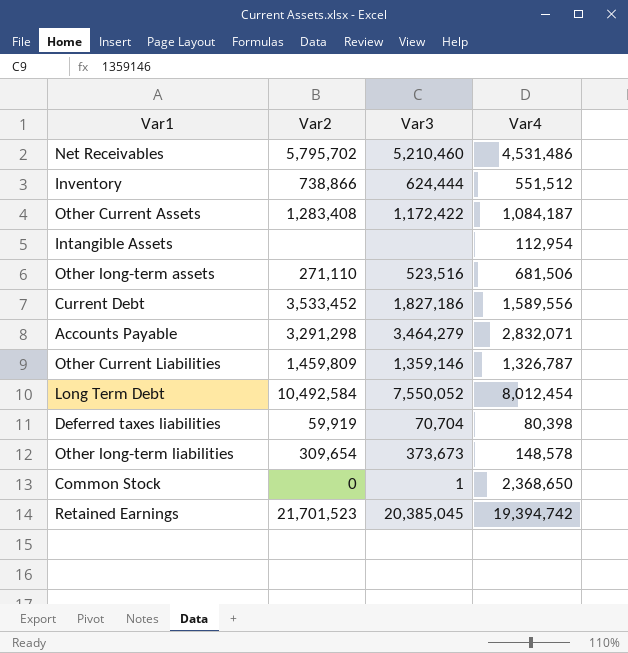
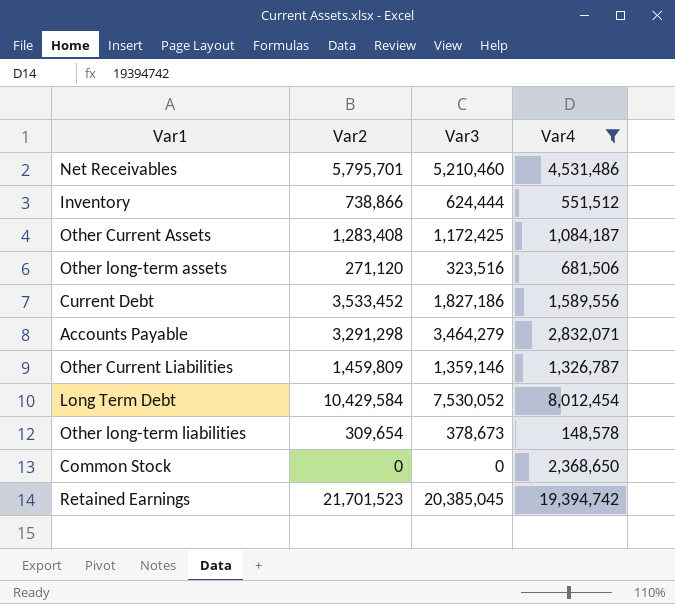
filter: none -> Var4 >= 148,578
Net Receivables | Var2: 5,795,702 -> 5,795,701
Other Current Assets | Var3: 1,172,422 -> 1,172,425
Other long-term assets | Var2: 271,110 -> 271,120
Other long-term assets | Var3: 523,516 -> 323,516
Long Term Debt | Var2: 10,492,584 -> 10,429,584
Long Term Debt | Var3: 7,550,052 -> 7,530,052
Other long-term liabilities | Var3: 373,673 -> 378,673
Common Stock | Var3: 1 -> 0

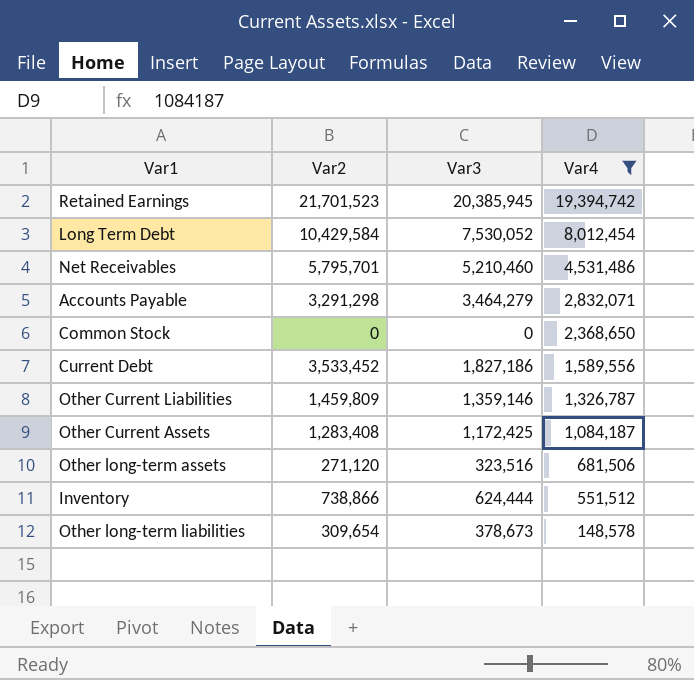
row order: none -> Var4 descending
Retained Earnings | Var3: 20,385,045 -> 20,385,945

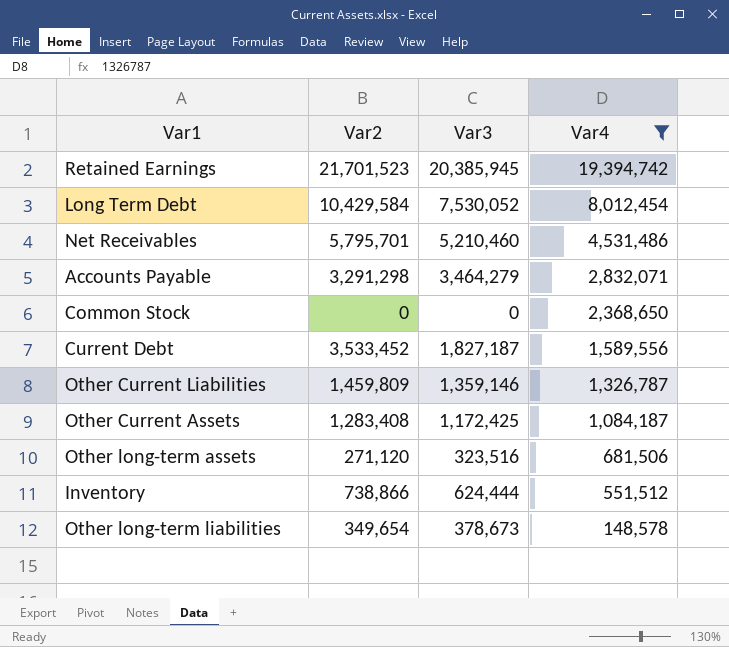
Current Debt | Var3: 1,827,186 -> 1,827,187
Other long-term liabilities | Var2: 309,654 -> 349,654

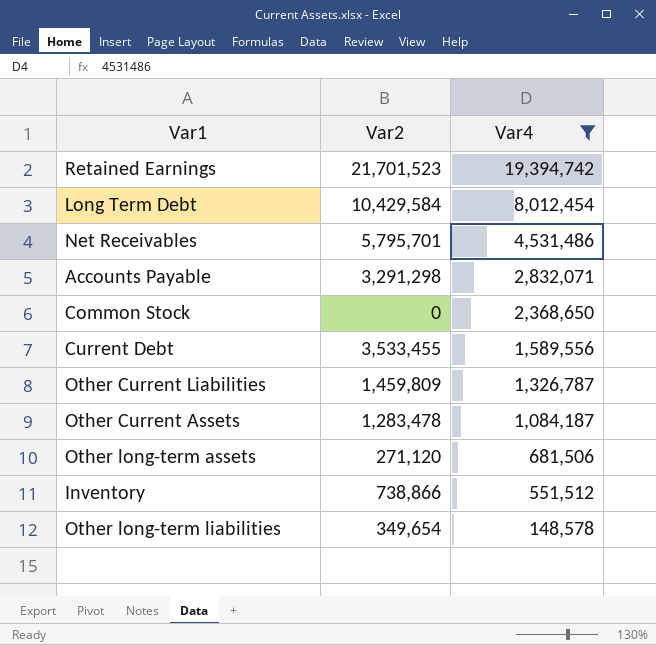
column Var3 | position: 3 -> none
Current Debt | Var2: 3,533,452 -> 3,533,455
Other Current Assets | Var2: 1,283,408 -> 1,283,478

